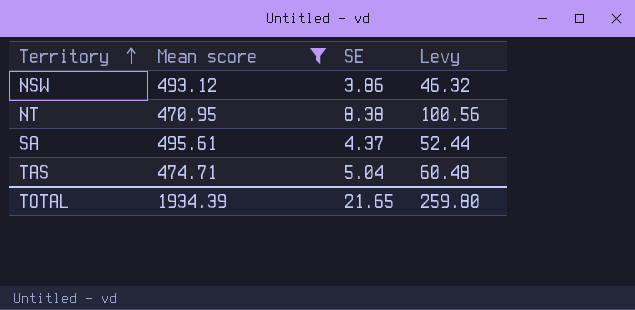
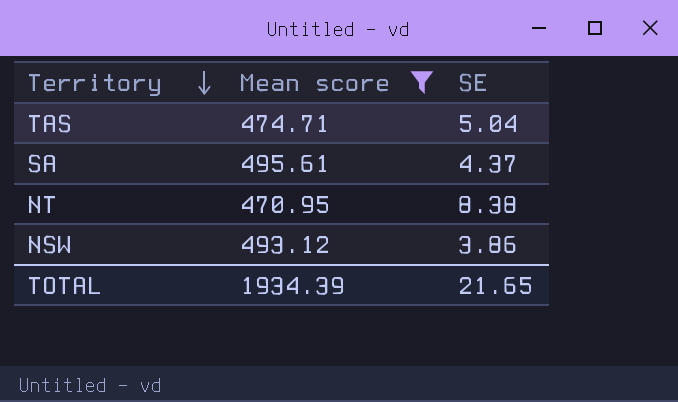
row order: Territory ascending -> Territory descending
column Levy | formula: [SE] * 12 -> none

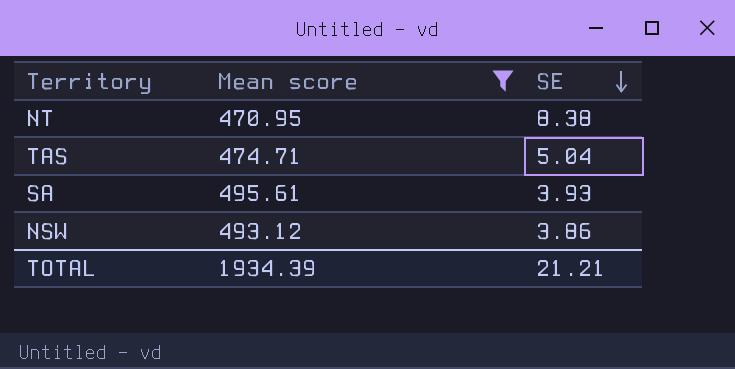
row order: Territory descending -> SE descending
SA | SE: 4.37 -> 3.93
TOTAL | SE: 21.65 -> 21.21

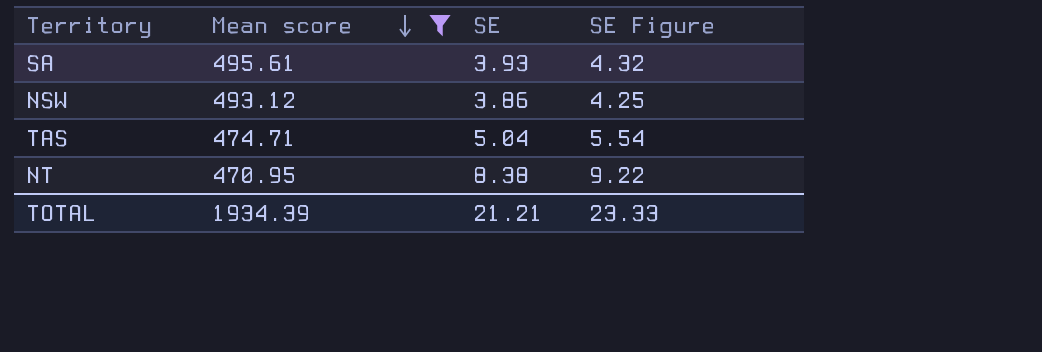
row order: SE descending -> Mean score descending
column SE Figure | formula: none -> [SE] * 1.1

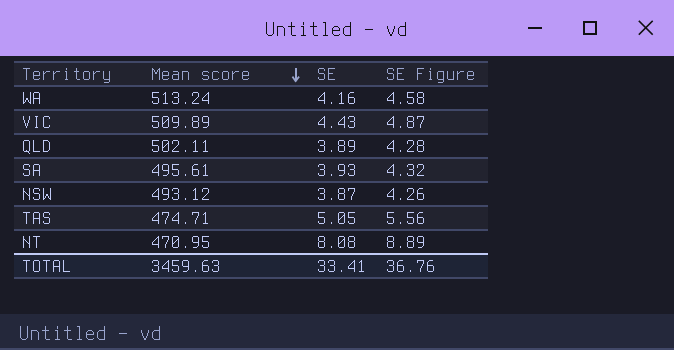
filter: Mean score <= 495.61 -> none
NSW | SE: 3.86 -> 3.87
NSW | SE Figure: 4.25 -> 4.26
TAS | SE: 5.04 -> 5.05
TAS | SE Figure: 5.54 -> 5.56
NT | SE: 8.38 -> 8.08
NT | SE Figure: 9.22 -> 8.89
TOTAL | Mean score: 1934.39 -> 3459.63
TOTAL | SE: 21.21 -> 33.41
TOTAL | SE Figure: 23.33 -> 36.76

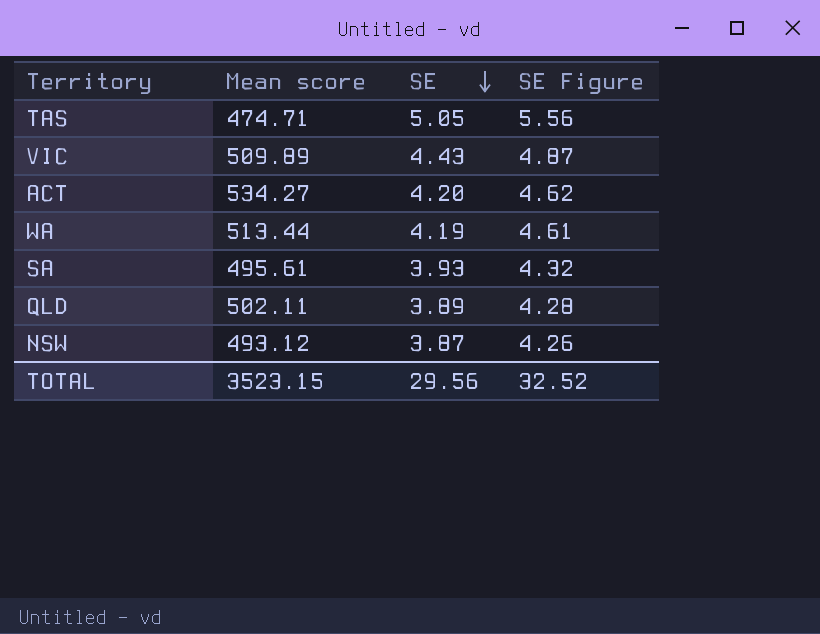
row order: Mean score descending -> SE descending
row NT: 470.95 | 8.08 | 8.89 -> none
row ACT: none -> 534.27 | 4.20 | 4.62
WA | Mean score: 513.24 -> 513.44
WA | SE: 4.16 -> 4.19
WA | SE Figure: 4.58 -> 4.61
TOTAL | Mean score: 3459.63 -> 3523.15
TOTAL | SE: 33.41 -> 29.56
TOTAL | SE Figure: 36.76 -> 32.52

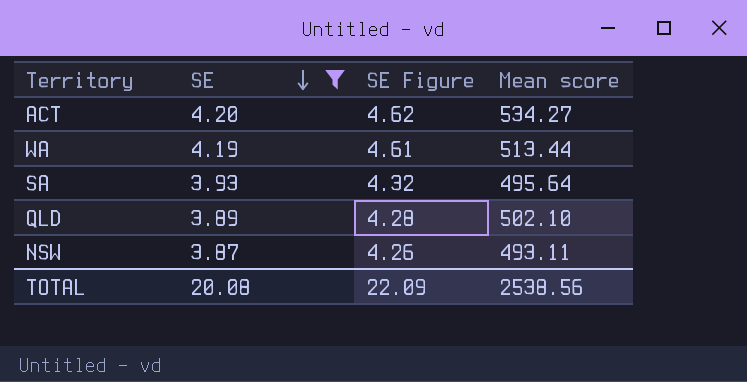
filter: none -> SE <= 4.20
column Mean score | position: 2 -> 4
SA | Mean score: 495.61 -> 495.64
QLD | Mean score: 502.11 -> 502.10
NSW | Mean score: 493.12 -> 493.11
TOTAL | SE: 29.56 -> 20.08
TOTAL | SE Figure: 32.52 -> 22.09
TOTAL | Mean score: 3523.15 -> 2538.56

